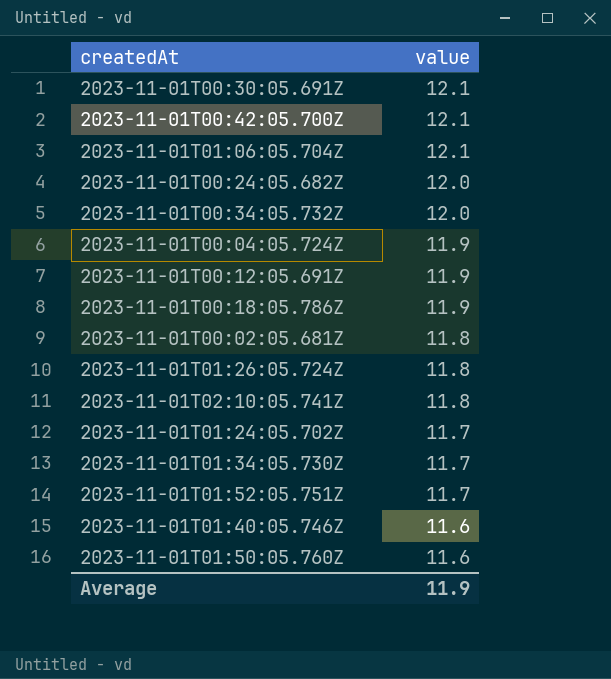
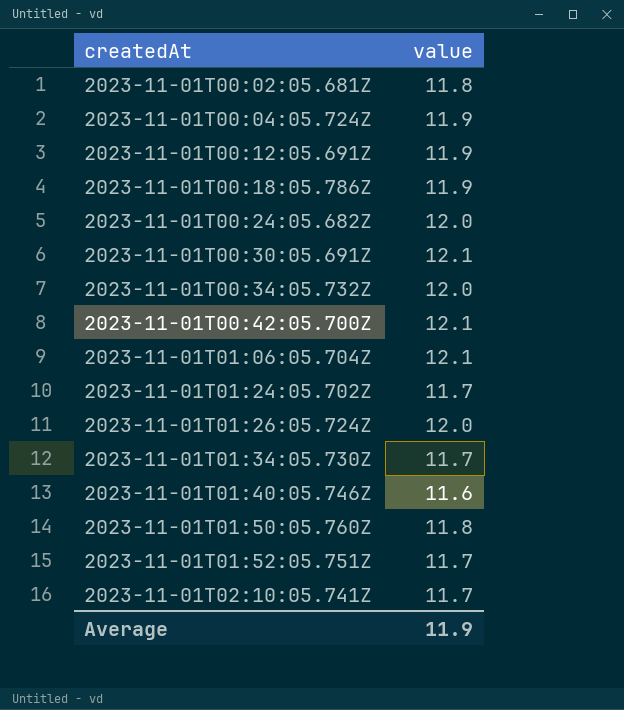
row order: value descending -> createdAt ascending
2023-11-01T01:26:05.724Z | value: 11.8 -> 12.0
2023-11-01T01:50:05.760Z | value: 11.6 -> 11.8
2023-11-01T02:10:05.741Z | value: 11.8 -> 11.7

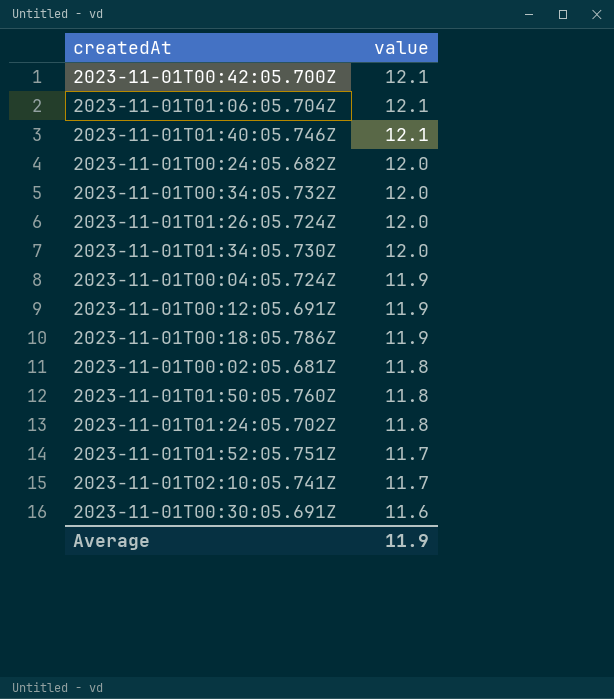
row order: createdAt ascending -> value descending
2023-11-01T01:40:05.746Z | value: 11.6 -> 12.1
2023-11-01T01:34:05.730Z | value: 11.7 -> 12.0
2023-11-01T01:24:05.702Z | value: 11.7 -> 11.8
2023-11-01T00:30:05.691Z | value: 12.1 -> 11.6

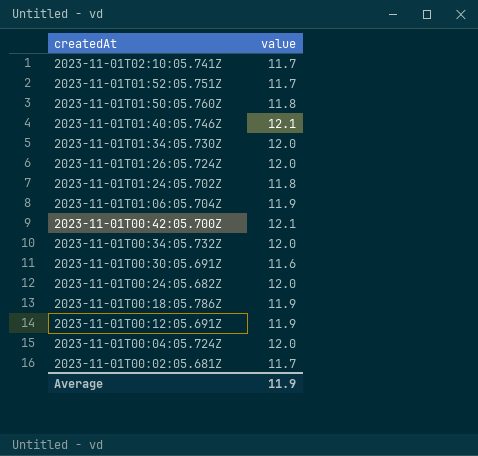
row order: value descending -> createdAt descending
2023-11-01T01:06:05.704Z | value: 12.1 -> 11.9
2023-11-01T00:04:05.724Z | value: 11.9 -> 12.0
2023-11-01T00:02:05.681Z | value: 11.8 -> 11.7

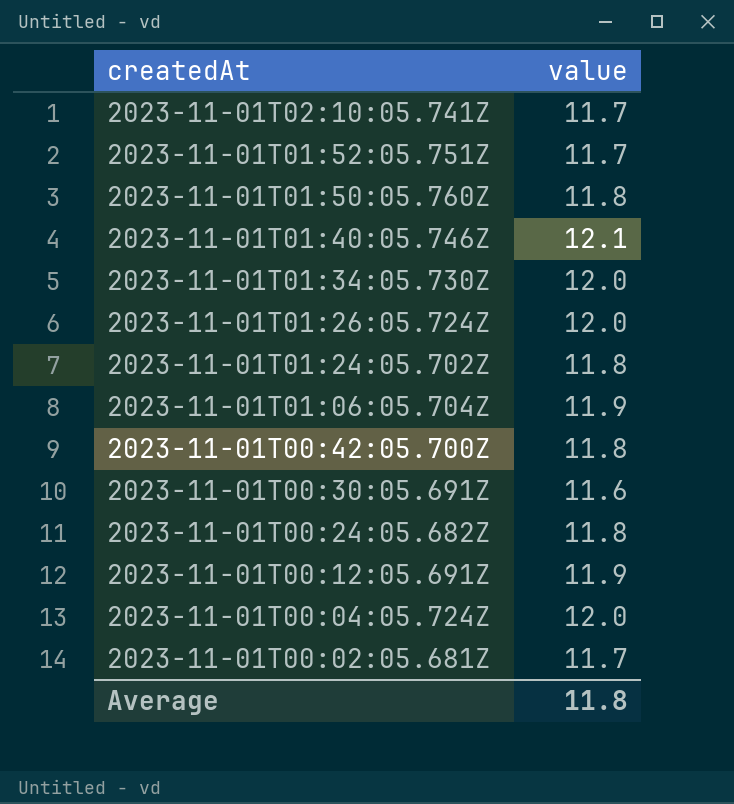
row 2023-11-01T00:34:05.732Z: 12.0 -> none
row 2023-11-01T00:18:05.786Z: 11.9 -> none
2023-11-01T00:42:05.700Z | value: 12.1 -> 11.8
2023-11-01T00:24:05.682Z | value: 12.0 -> 11.8
Average | value: 11.9 -> 11.8

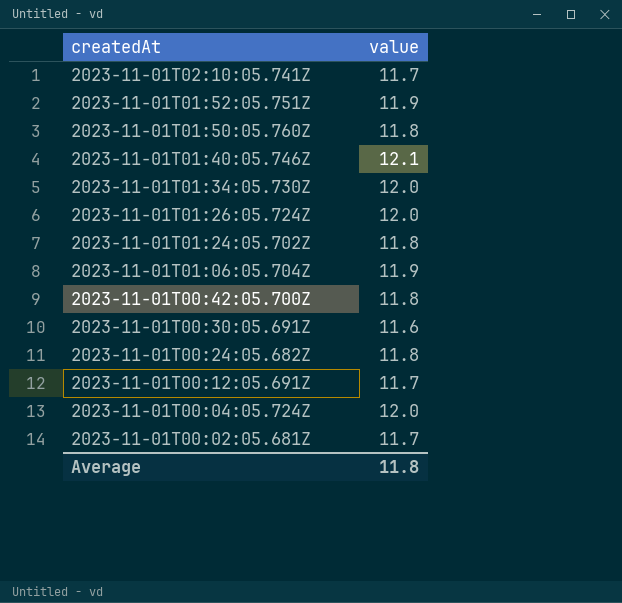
2023-11-01T01:52:05.751Z | value: 11.7 -> 11.9
2023-11-01T00:12:05.691Z | value: 11.9 -> 11.7

